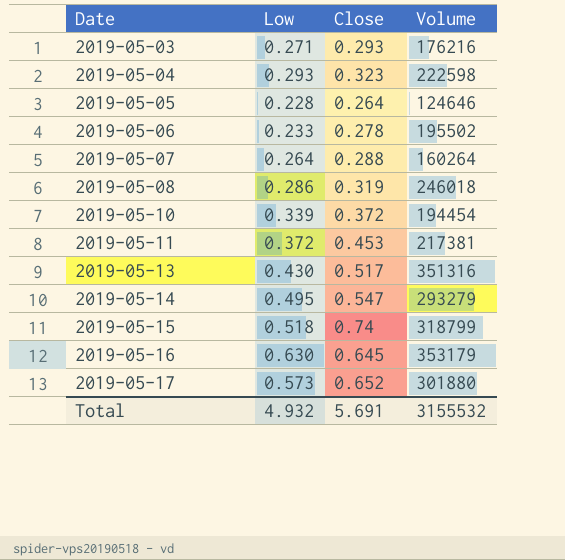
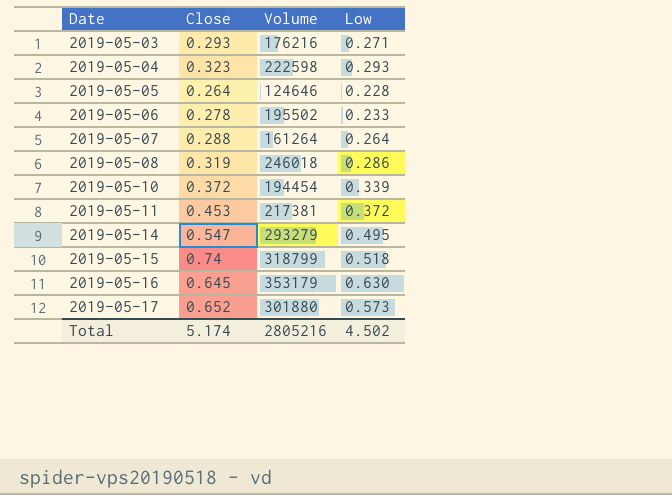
column Low | position: 2 -> 4
row 2019-05-13: 0.430 | 0.517 | 351316 -> none
2019-05-07 | Volume: 160264 -> 161264
Total | Close: 5.691 -> 5.174
Total | Volume: 3155532 -> 2805216
Total | Low: 4.932 -> 4.502

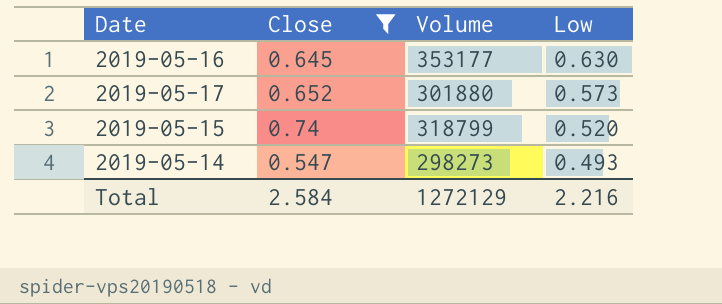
filter: none -> Close >= 0.547
row order: Date ascending -> Low descending
2019-05-16 | Volume: 353179 -> 353177
2019-05-15 | Low: 0.518 -> 0.520
2019-05-14 | Volume: 293279 -> 298273
2019-05-14 | Low: 0.495 -> 0.493
Total | Close: 5.174 -> 2.584
Total | Volume: 2805216 -> 1272129
Total | Low: 4.502 -> 2.216

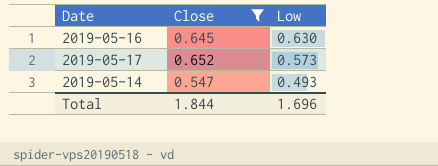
column Volume | position: 3 -> none
row 2019-05-15: 0.74 | 318799 | 0.520 -> none
Total | Close: 2.584 -> 1.844
Total | Low: 2.216 -> 1.696

